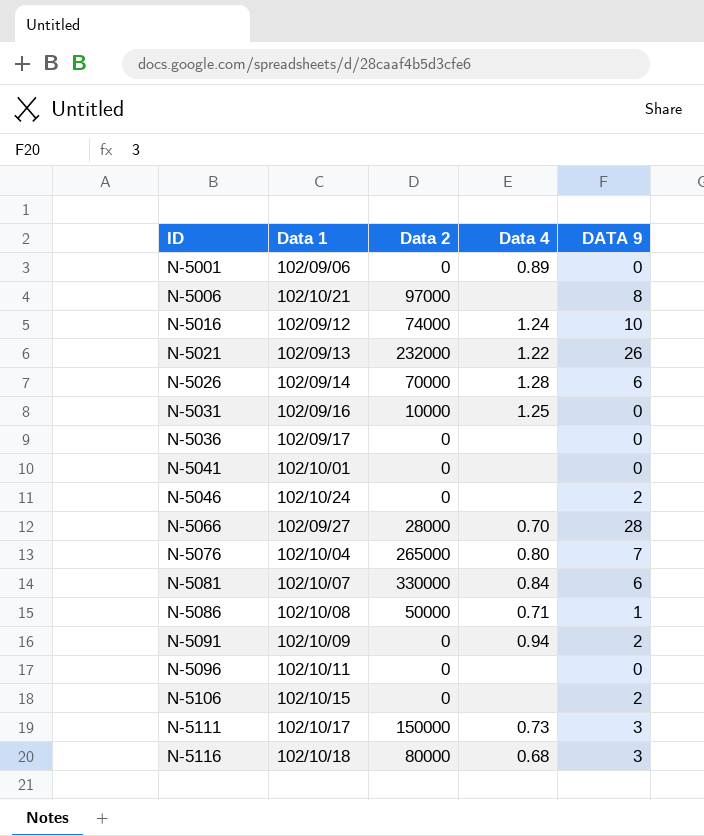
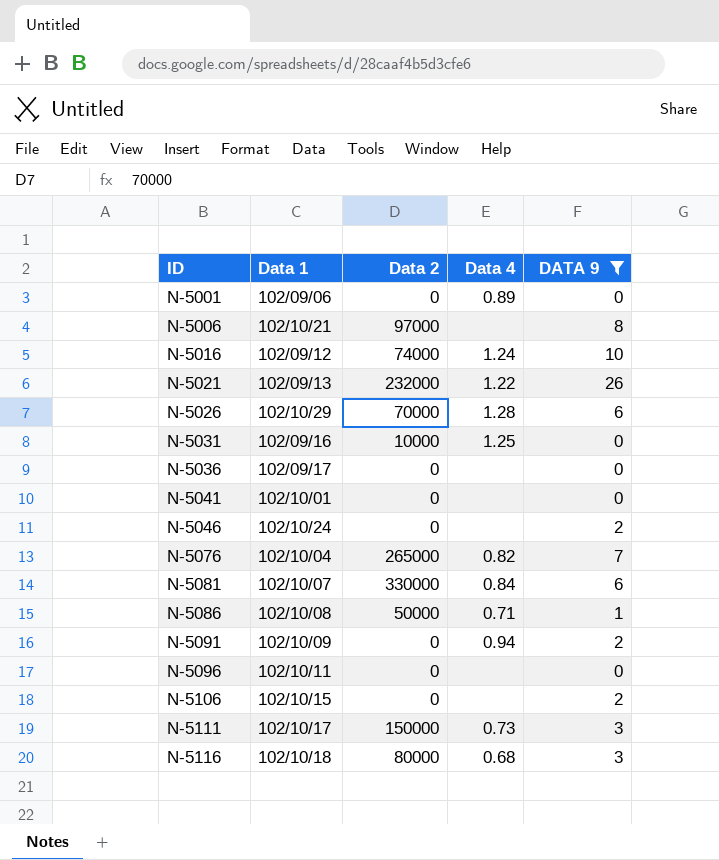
filter: none -> DATA 9 != 28
N-5026 | Data 1: 102/09/14 -> 102/10/29
N-5076 | Data 4: 0.80 -> 0.82

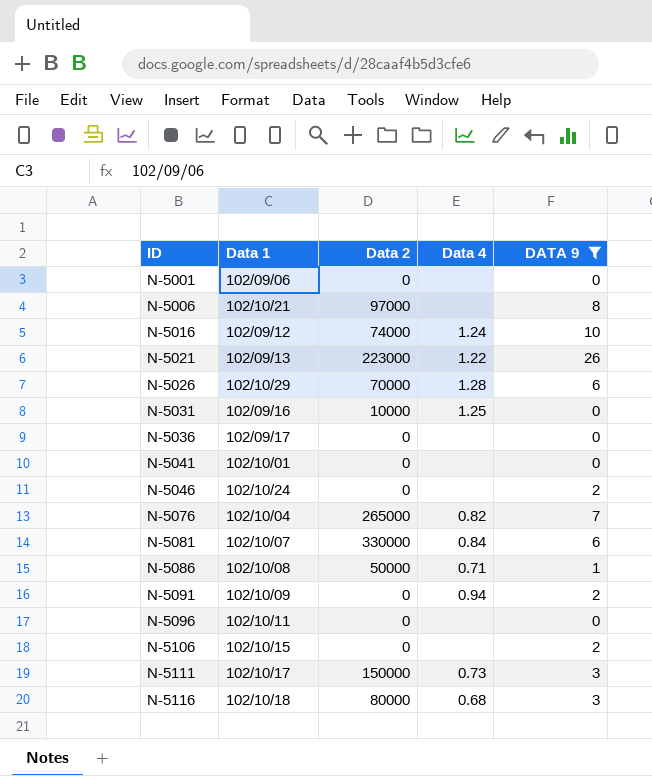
N-5001 | Data 4: 0.89 -> none
N-5021 | Data 2: 232000 -> 223000

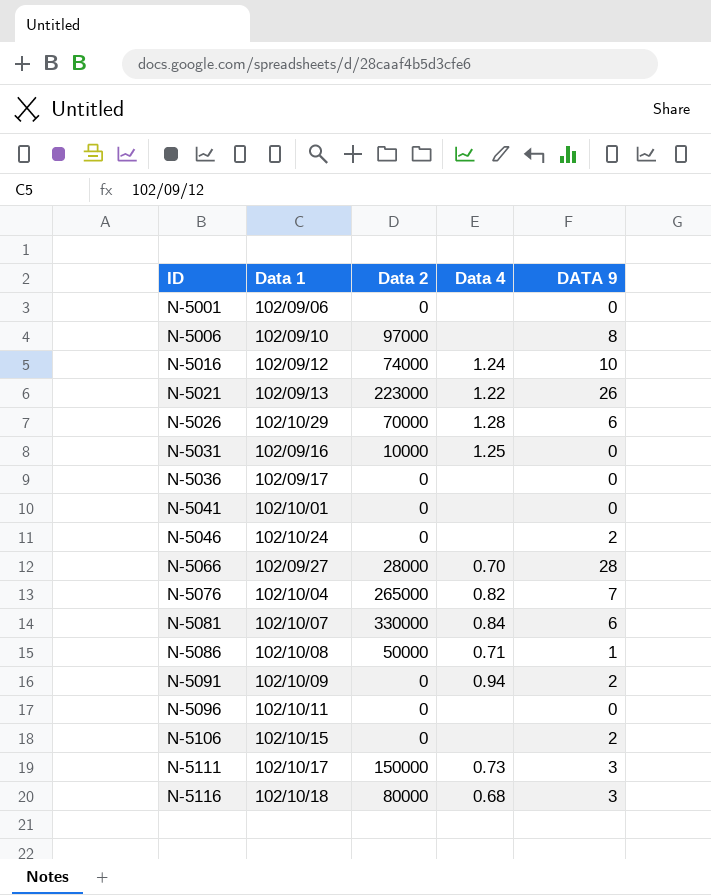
filter: DATA 9 != 28 -> none
N-5006 | Data 1: 102/10/21 -> 102/09/10

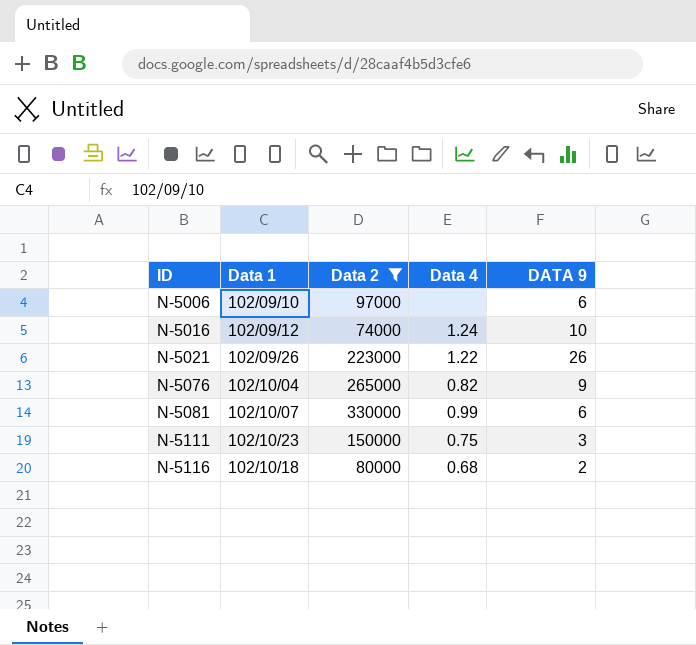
filter: none -> Data 2 >= 74000
N-5006 | DATA 9: 8 -> 6
N-5021 | Data 1: 102/09/13 -> 102/09/26
N-5076 | DATA 9: 7 -> 9
N-5081 | Data 4: 0.84 -> 0.99
N-5111 | Data 1: 102/10/17 -> 102/10/23
N-5111 | Data 4: 0.73 -> 0.75
N-5116 | DATA 9: 3 -> 2

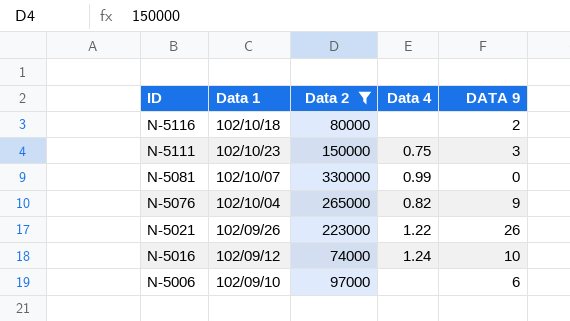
row order: ID ascending -> ID descending
N-5116 | Data 4: 0.68 -> none
N-5081 | DATA 9: 6 -> 0

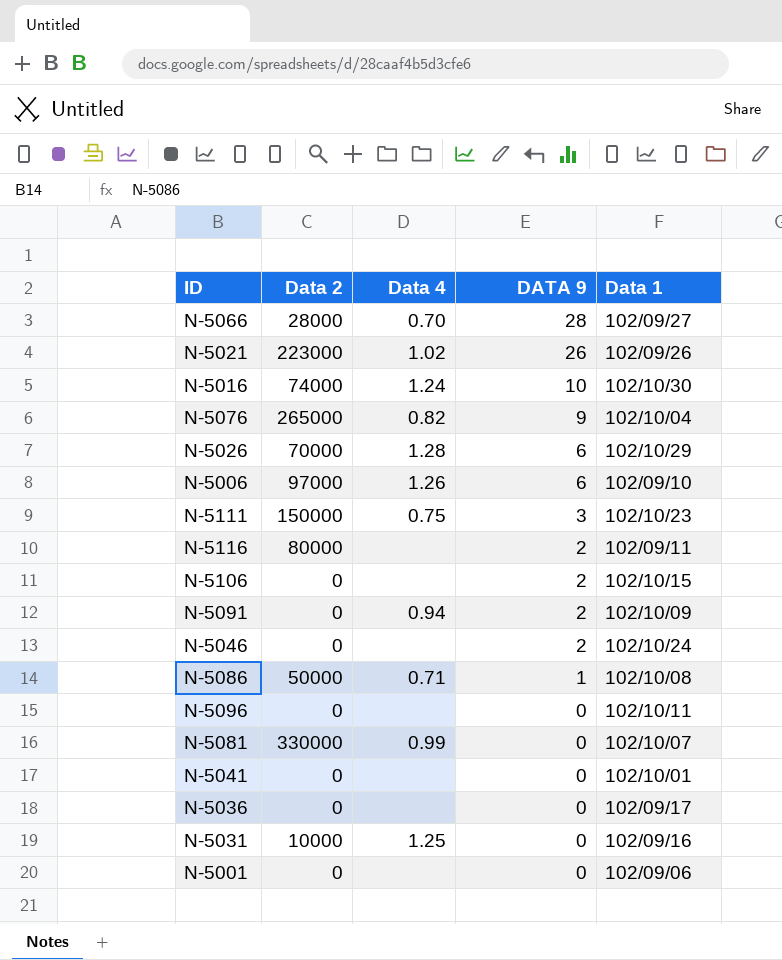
filter: Data 2 >= 74000 -> none
row order: ID descending -> DATA 9 descending
column Data 1 | position: 2 -> 5
N-5021 | Data 4: 1.22 -> 1.02
N-5016 | Data 1: 102/09/12 -> 102/10/30
N-5006 | Data 4: none -> 1.26
N-5116 | Data 1: 102/10/18 -> 102/09/11

